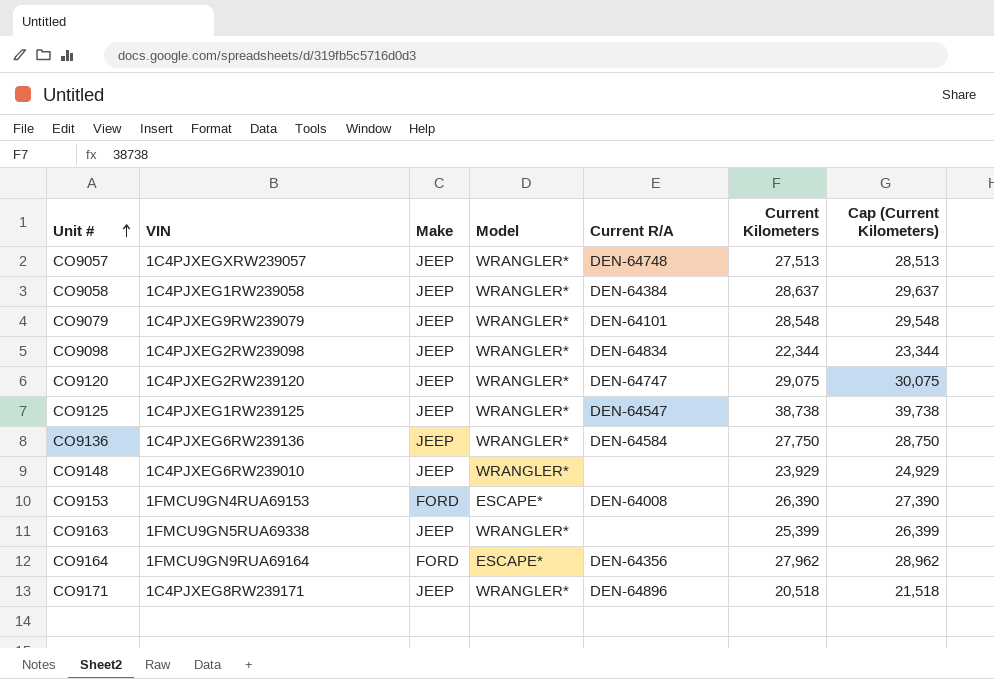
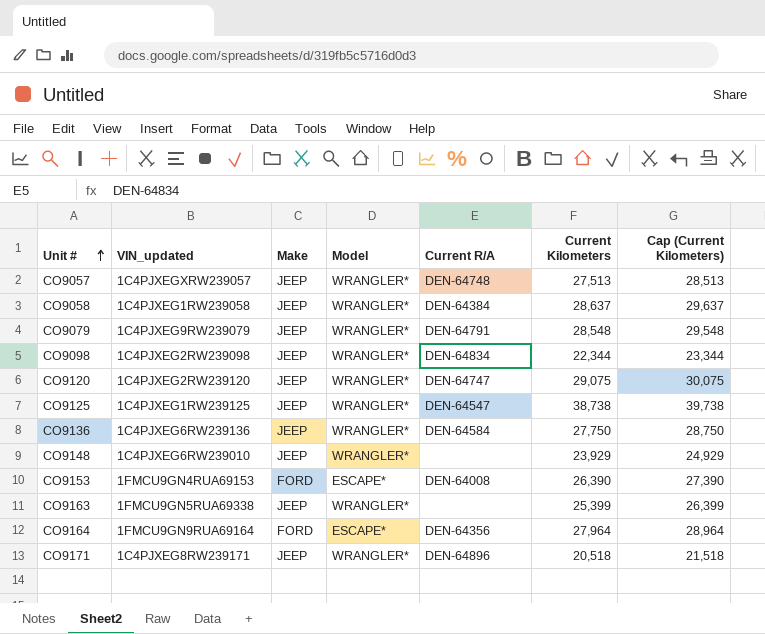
column name: VIN -> VIN_updated
CO9079 | Current R/A: DEN-64101 -> DEN-64791
CO9164 | Current Kilometers: 27,962 -> 27,964
CO9164 | Cap (Current Kilometers): 28,962 -> 28,964

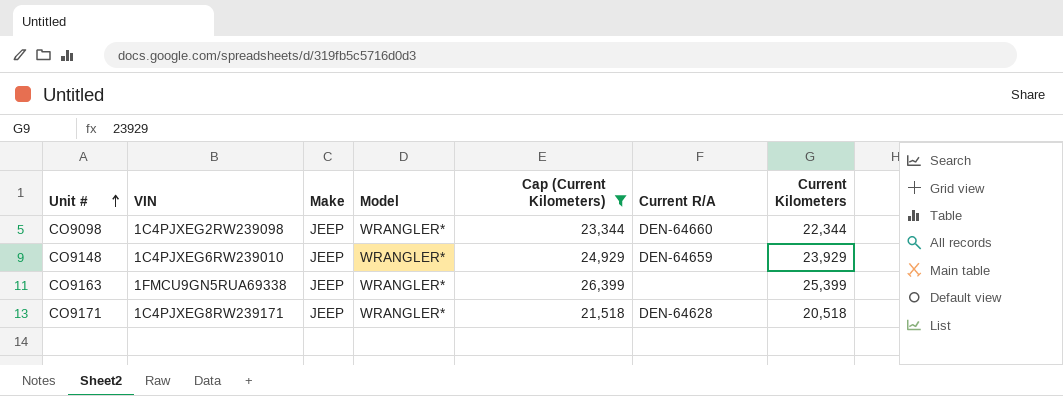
filter: none -> Cap (Current Kilometers) <= 26,399
column name: VIN_updated -> VIN
column Cap (Current Kilometers) | position: 7 -> 5
CO9098 | Current R/A: DEN-64834 -> DEN-64660
CO9148 | Current R/A: none -> DEN-64659
CO9171 | Current R/A: DEN-64896 -> DEN-64628

